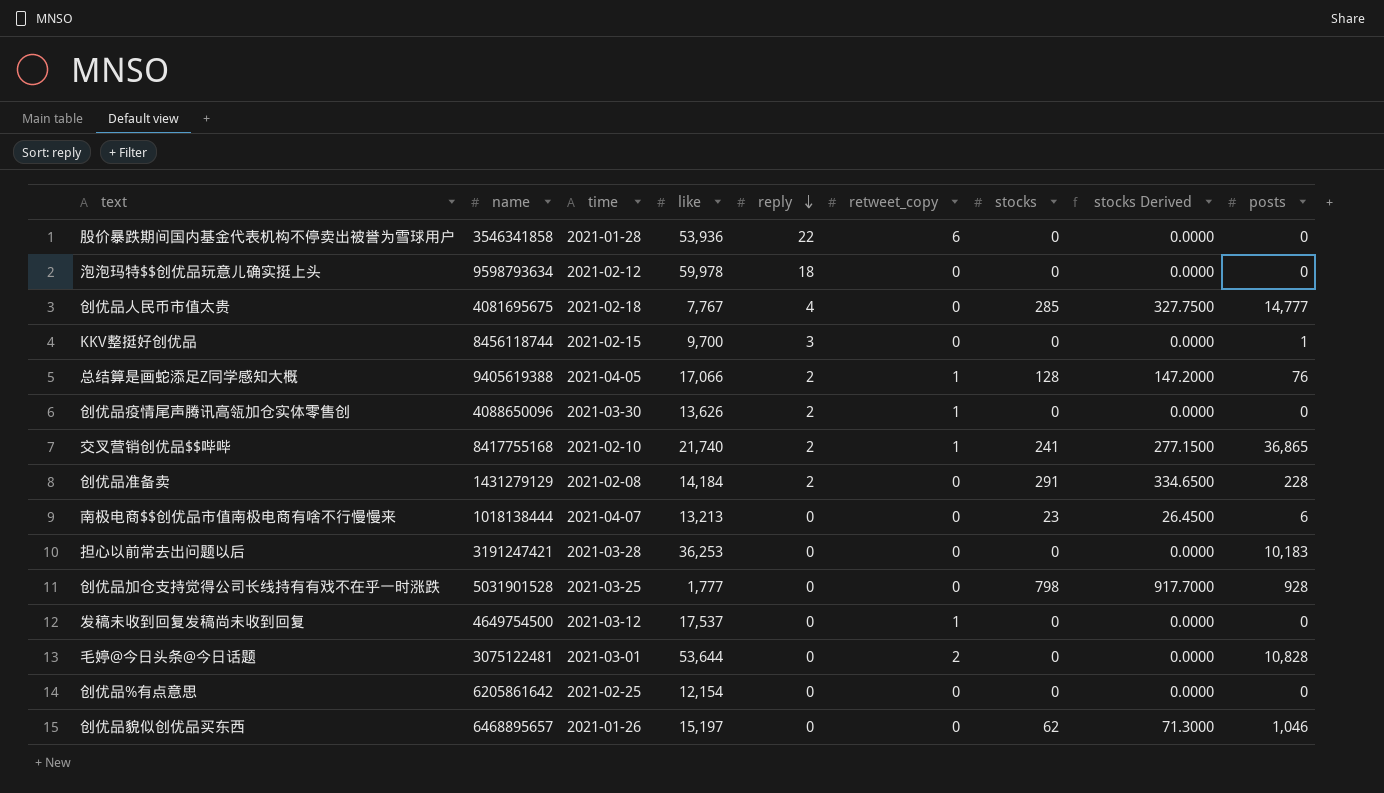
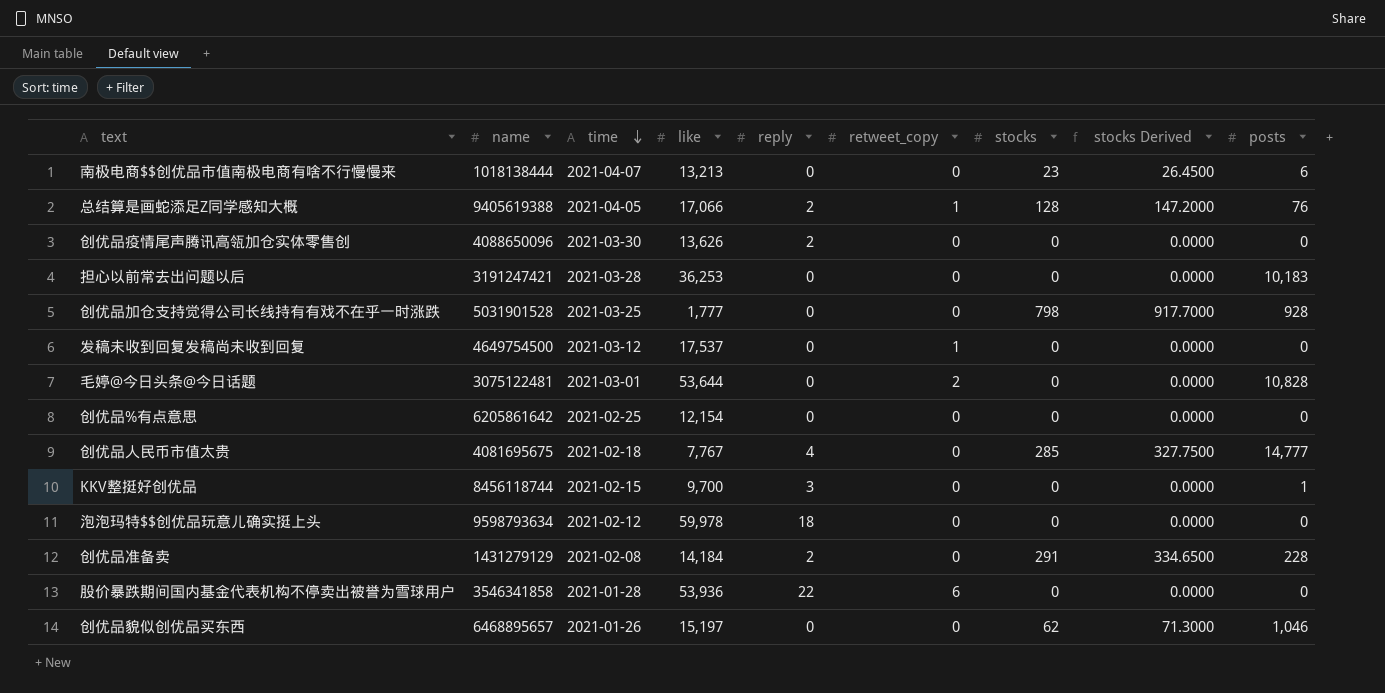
row order: reply descending -> time descending
row 交叉营销创优品$$哔哔: 8417755168 | 2021-02-10 | 21,740 | 2 | 1 | 241 | 277.1500 | 36,865 -> none
创优品疫情尾声腾讯高瓴加仓实体零售创 | retweet_copy: 1 -> 0

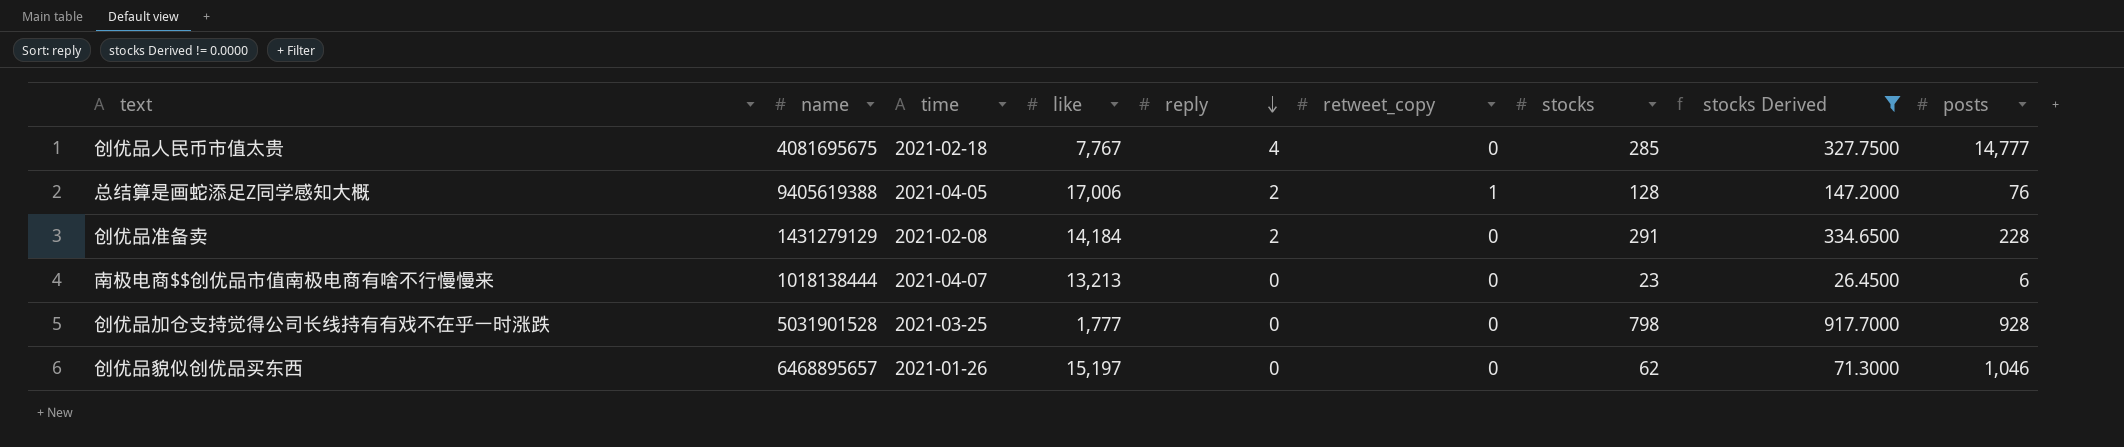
filter: none -> stocks Derived != 0.0000
row order: time descending -> reply descending
总结算是画蛇添足Z同学感知大概 | like: 17,066 -> 17,006

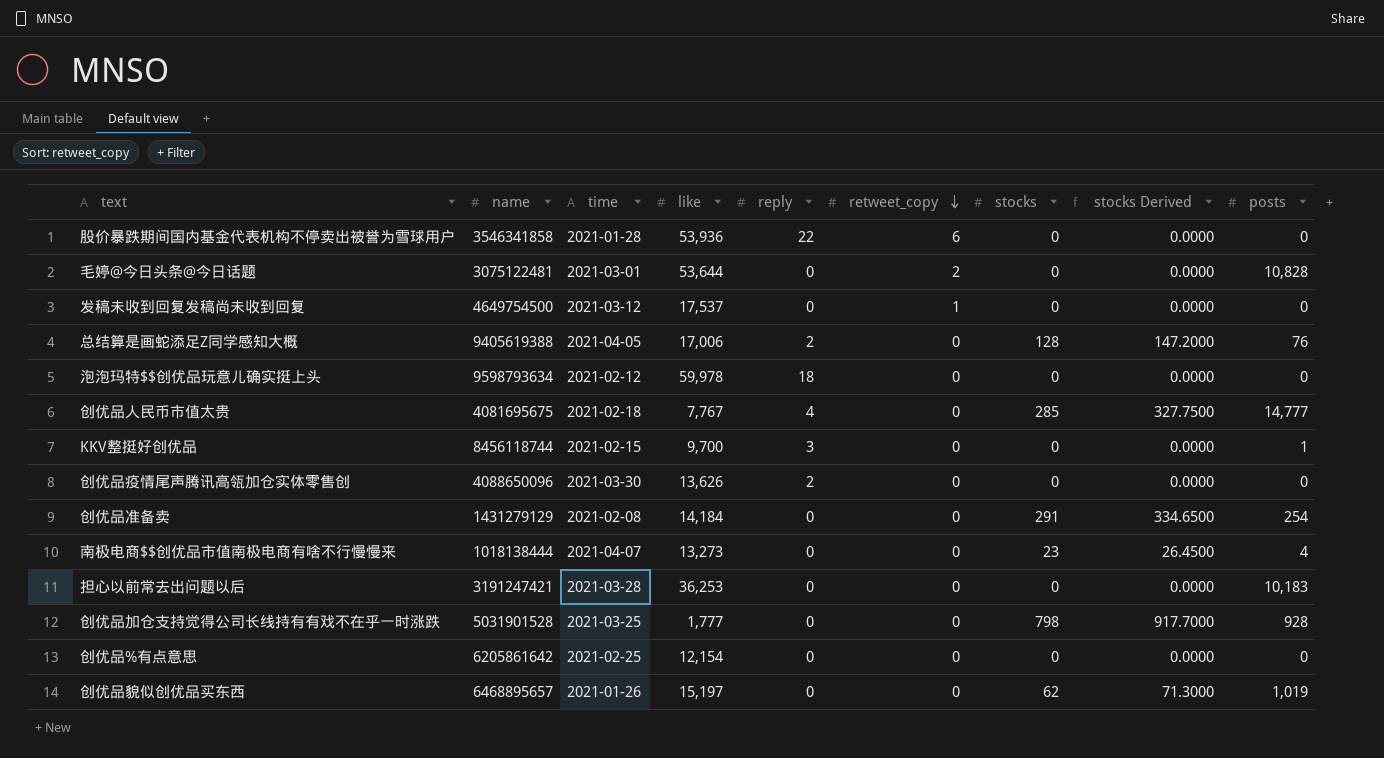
filter: stocks Derived != 0.0000 -> none
row order: reply descending -> retweet_copy descending
总结算是画蛇添足Z同学感知大概 | retweet_copy: 1 -> 0
创优品准备卖 | reply: 2 -> 0
创优品准备卖 | posts: 228 -> 254
南极电商$$创优品市值南极电商有啥不行慢慢来 | like: 13,213 -> 13,273
南极电商$$创优品市值南极电商有啥不行慢慢来 | posts: 6 -> 4
创优品貌似创优品买东西 | posts: 1,046 -> 1,019

